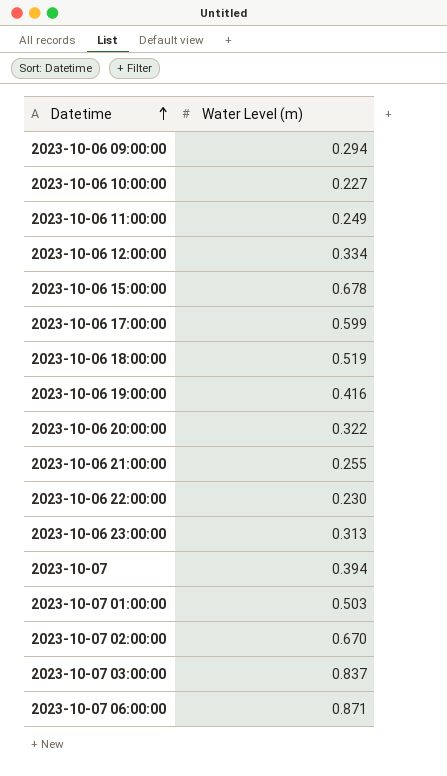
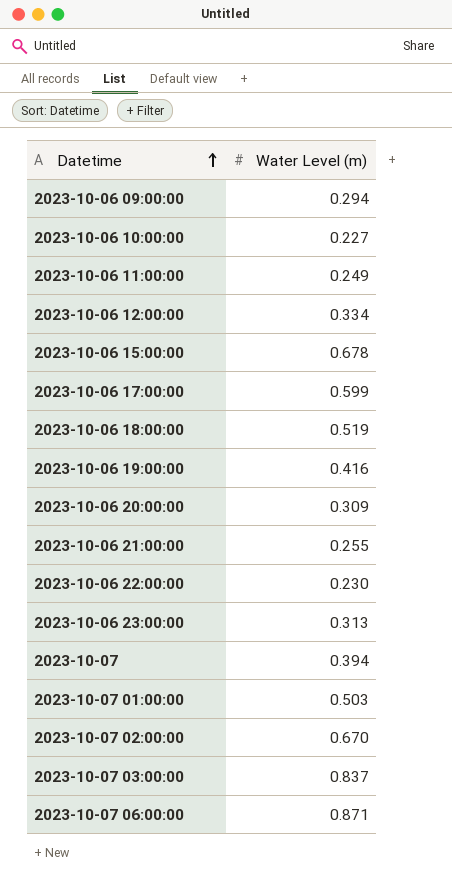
2023-10-06 20:00:00 | Water Level (m): 0.322 -> 0.309

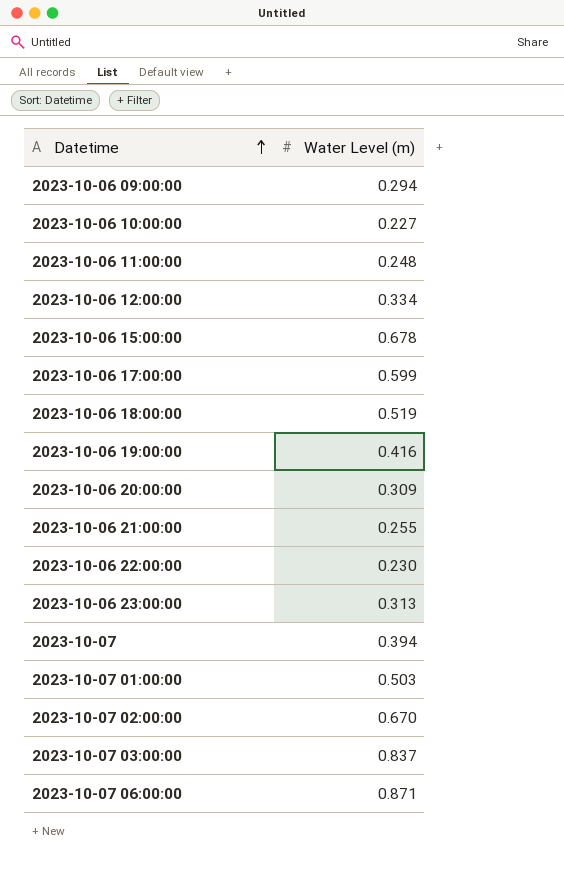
2023-10-06 11:00:00 | Water Level (m): 0.249 -> 0.248

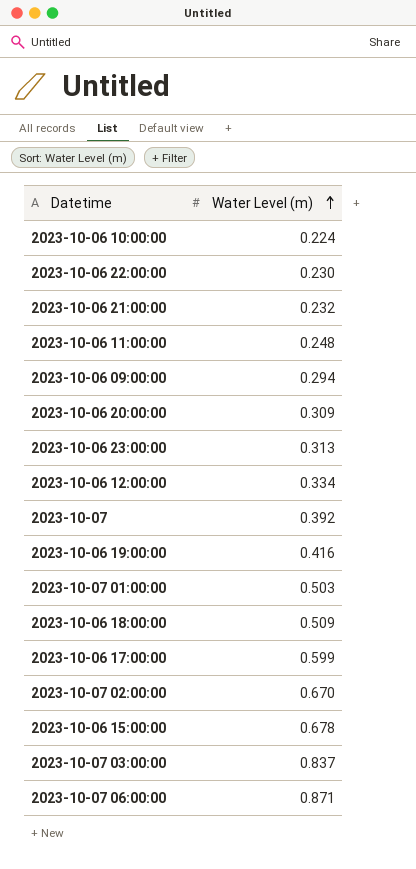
row order: Datetime ascending -> Water Level (m) ascending
2023-10-06 10:00:00 | Water Level (m): 0.227 -> 0.224
2023-10-06 21:00:00 | Water Level (m): 0.255 -> 0.232
2023-10-07 | Water Level (m): 0.394 -> 0.392
2023-10-06 18:00:00 | Water Level (m): 0.519 -> 0.509

